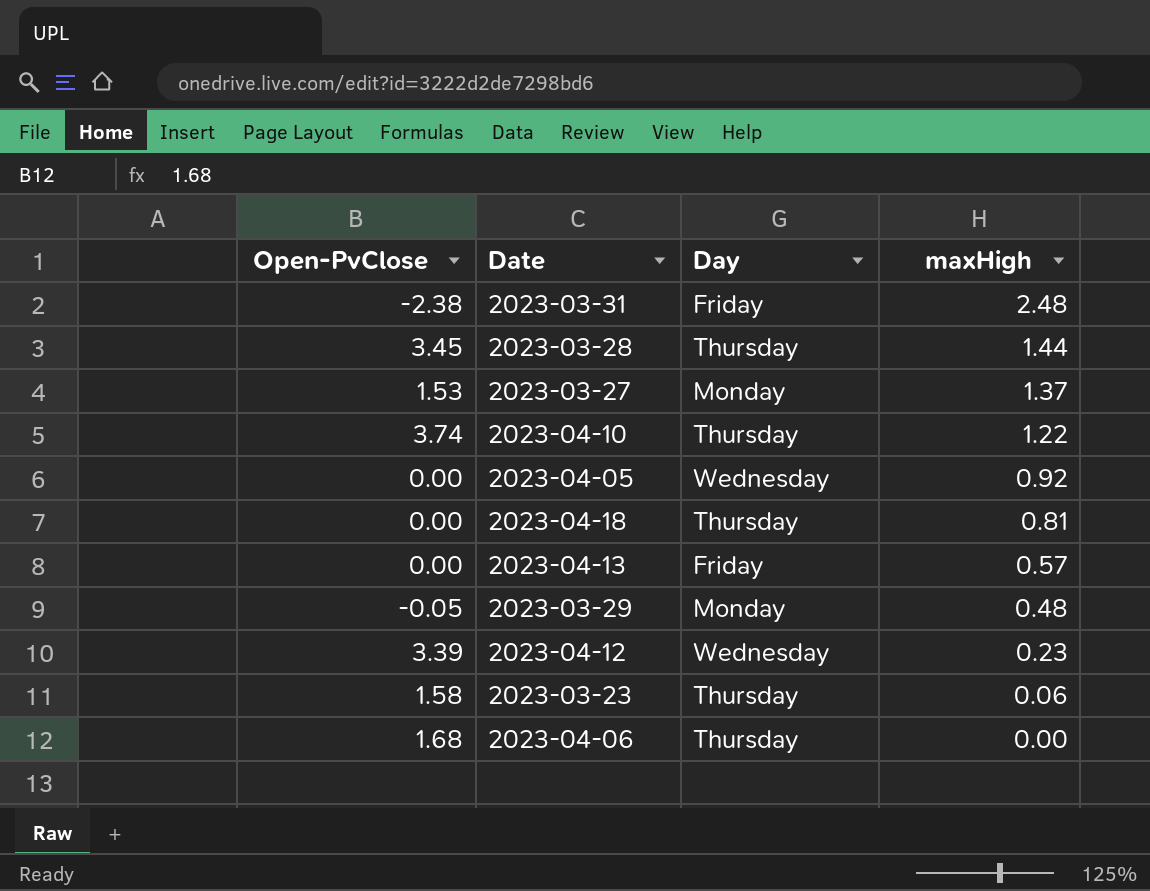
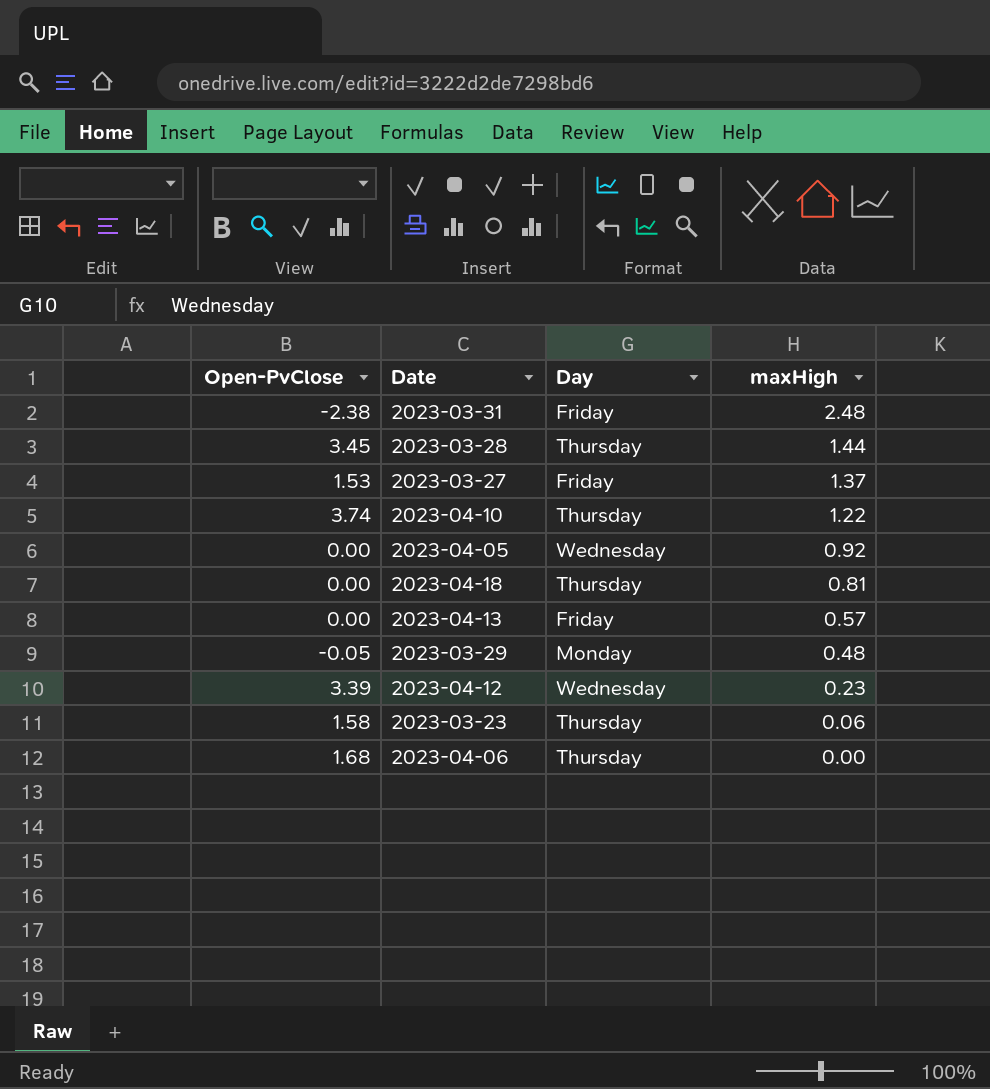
2023-03-27 | Day: Monday -> Friday

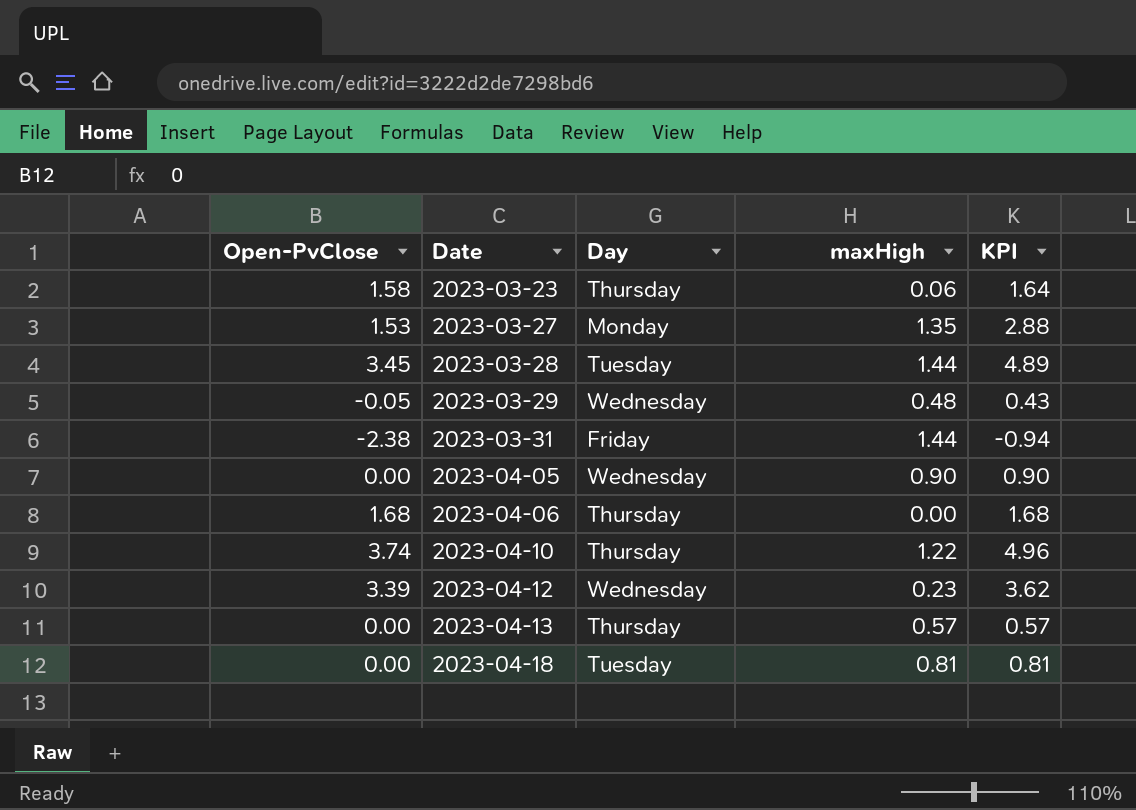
row order: maxHigh descending -> Date ascending
column KPI | formula: none -> [Open-PvClose] + [maxHigh]
2023-03-27 | Day: Friday -> Monday
2023-03-27 | maxHigh: 1.37 -> 1.35
2023-03-28 | Day: Thursday -> Tuesday
2023-03-29 | Day: Monday -> Wednesday
2023-03-31 | maxHigh: 2.48 -> 1.44
2023-04-05 | maxHigh: 0.92 -> 0.90
2023-04-13 | Day: Friday -> Thursday
2023-04-18 | Day: Thursday -> Tuesday

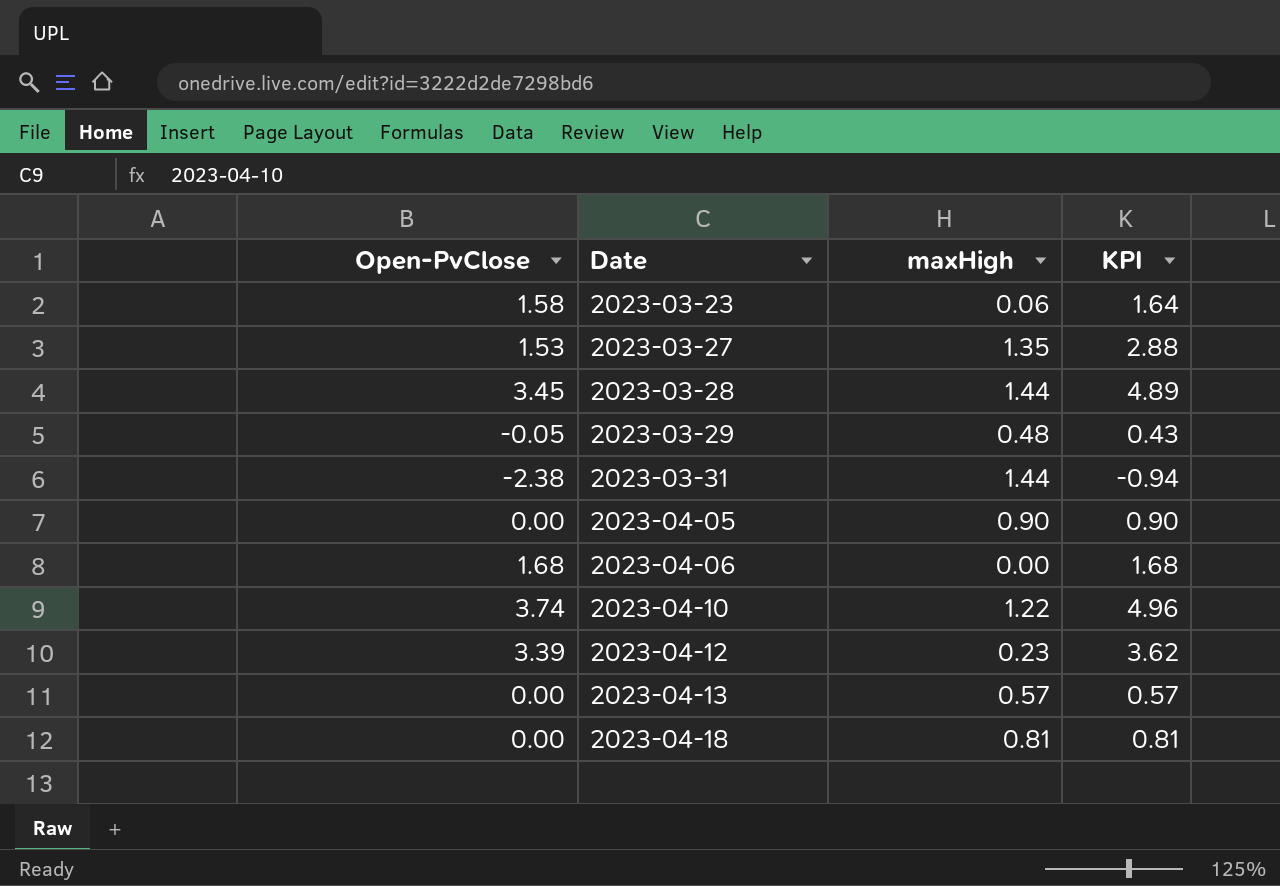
column Day | position: 3 -> none

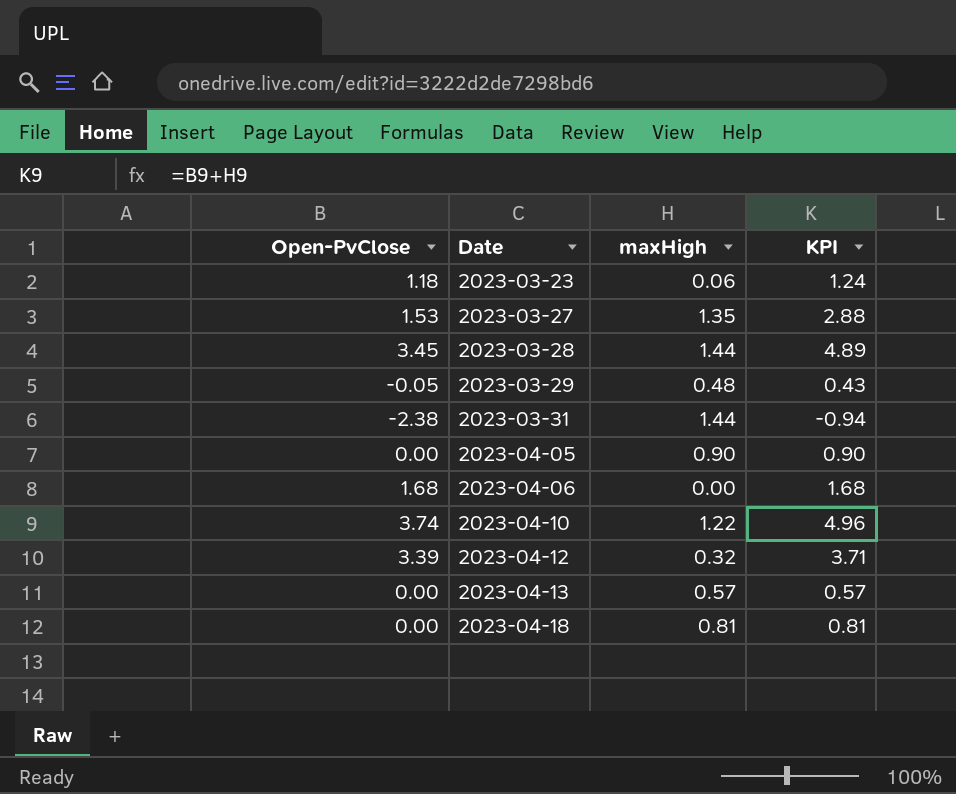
2023-03-23 | Open-PvClose: 1.58 -> 1.18
2023-03-23 | KPI: 1.64 -> 1.24
2023-04-12 | maxHigh: 0.23 -> 0.32
2023-04-12 | KPI: 3.62 -> 3.71

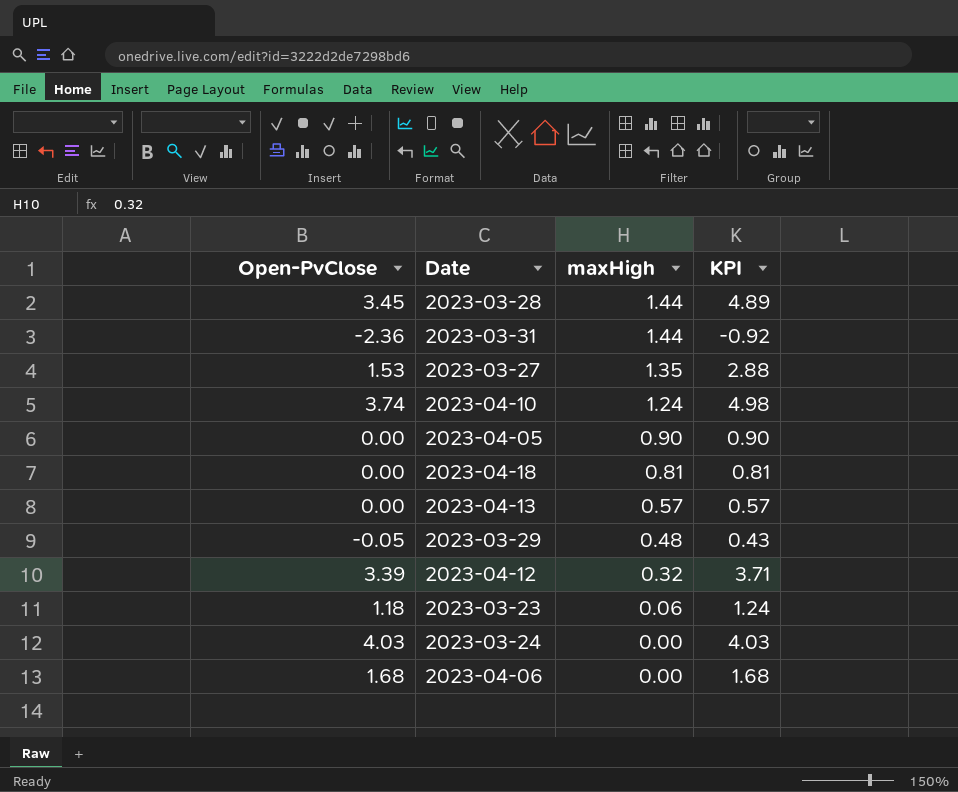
row order: Date ascending -> maxHigh descending
2023-03-31 | Open-PvClose: -2.38 -> -2.36
2023-03-31 | KPI: -0.94 -> -0.92
2023-04-10 | maxHigh: 1.22 -> 1.24
2023-04-10 | KPI: 4.96 -> 4.98
row 2023-03-24: none -> 4.03 | 0.00 | 4.03

